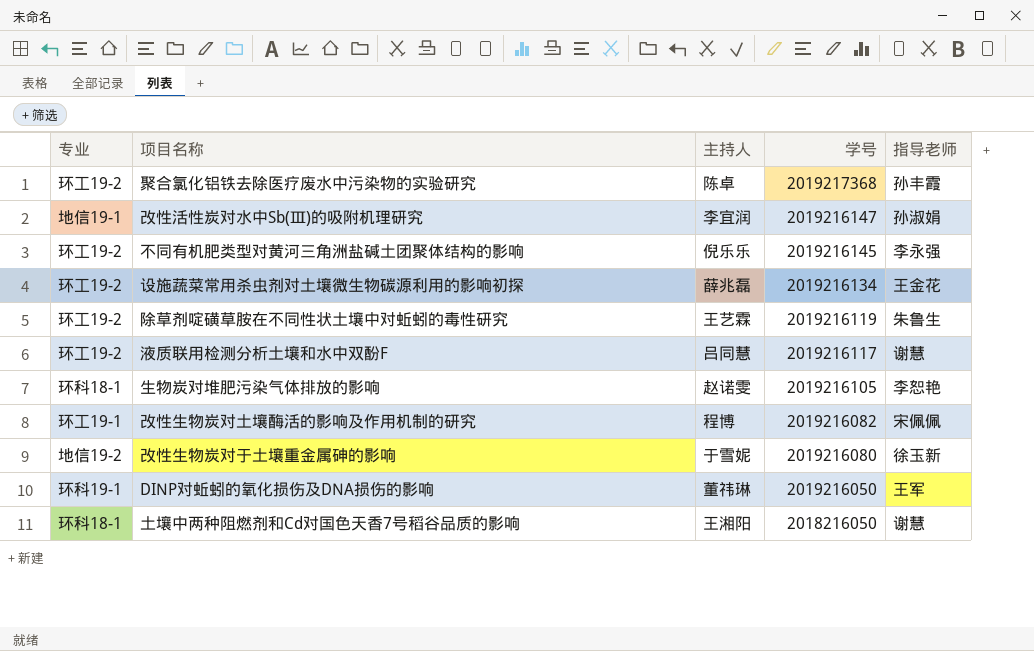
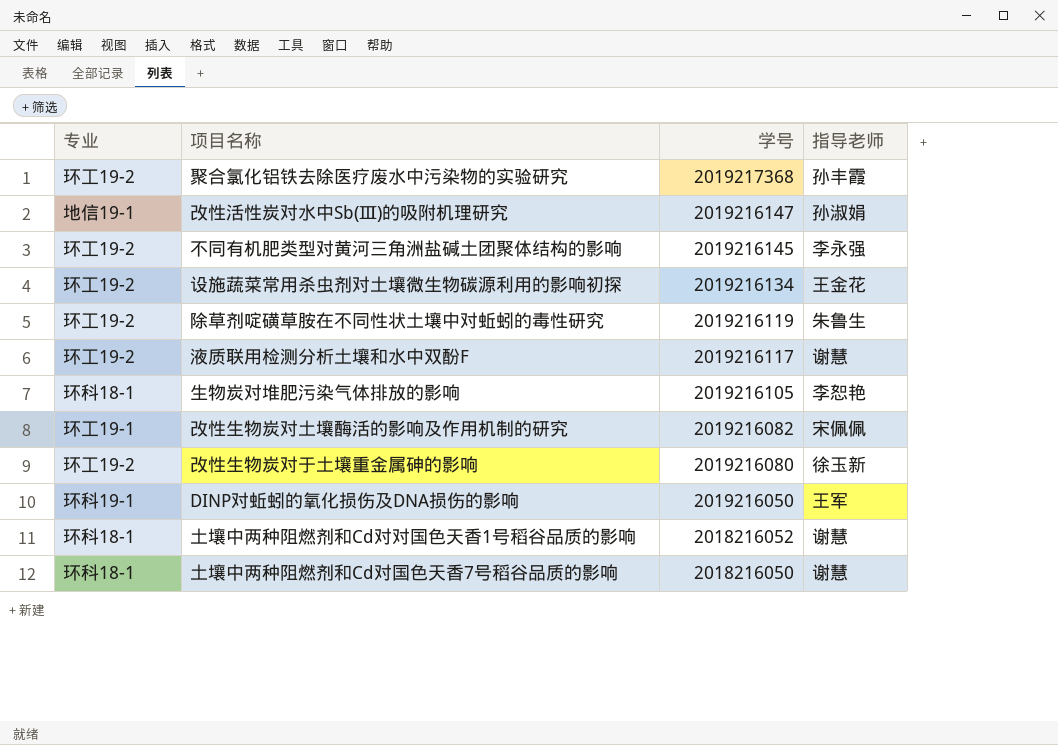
column 主持人 | position: 3 -> none
改性生物炭对于土壤重金属砷的影响 | 专业: 地信19-2 -> 环工19-2
row 土壤中两种阻燃剂和Cd对对国色天香1号稻谷品质的影响: none -> 环科18-1 | 2018216052 | 谢慧

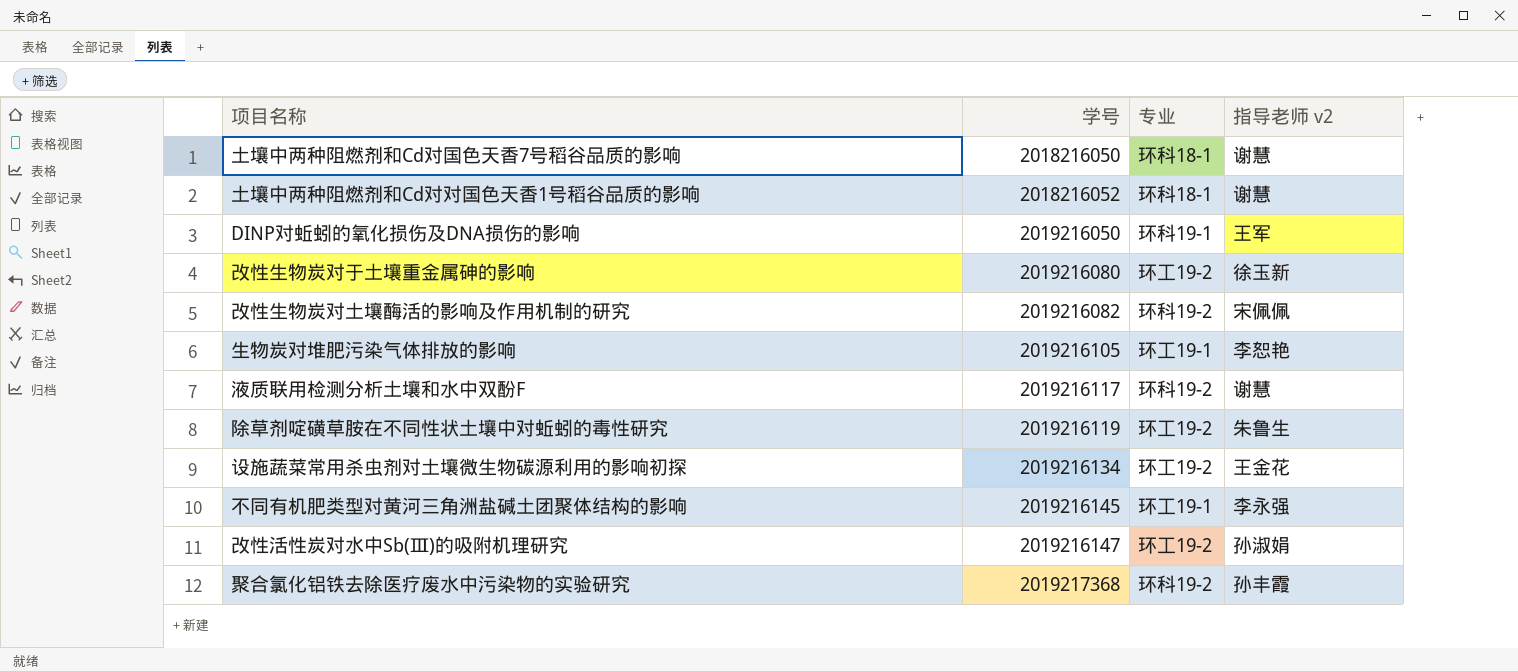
row order: 学号 descending -> 学号 ascending
column 专业 | position: 1 -> 3
column name: 指导老师 -> 指导老师 v2
改性生物炭对土壤酶活的影响及作用机制的研究 | 专业: 环工19-1 -> 环科19-2
生物炭对堆肥污染气体排放的影响 | 专业: 环科18-1 -> 环工19-1
液质联用检测分析土壤和水中双酚F | 专业: 环工19-2 -> 环科19-2
不同有机肥类型对黄河三角洲盐碱土团聚体结构的影响 | 专业: 环工19-2 -> 环工19-1
改性活性炭对水中Sb(Ⅲ)的吸附机理研究 | 专业: 地信19-1 -> 环工19-2
聚合氯化铝铁去除医疗废水中污染物的实验研究 | 专业: 环工19-2 -> 环科19-2

